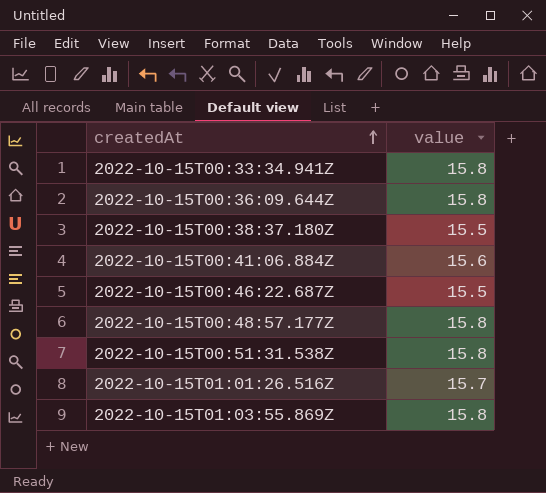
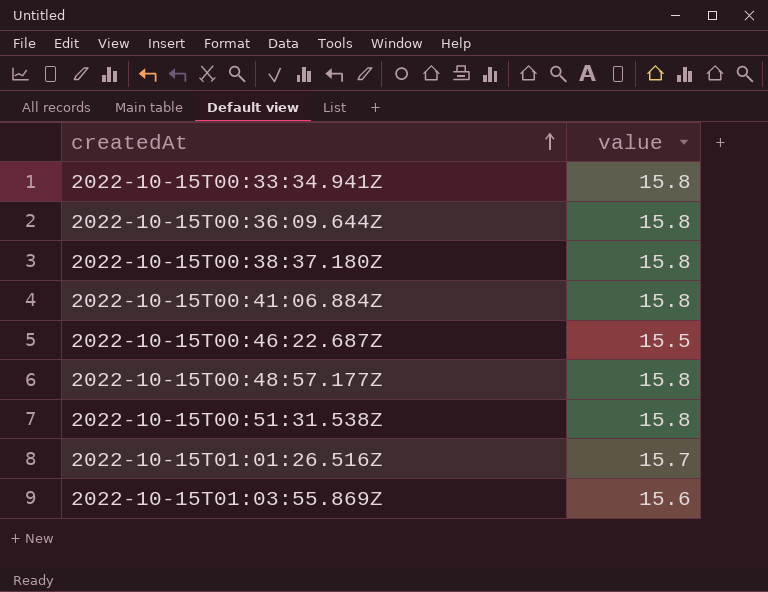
2022-10-15T00:38:37.180Z | value: 15.5 -> 15.8
2022-10-15T00:41:06.884Z | value: 15.6 -> 15.8
2022-10-15T01:03:55.869Z | value: 15.8 -> 15.6

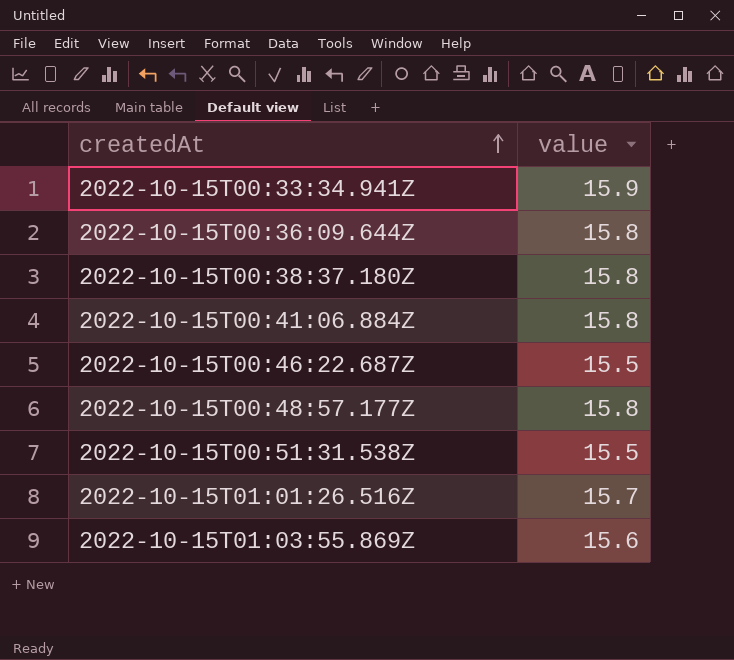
2022-10-15T00:33:34.941Z | value: 15.8 -> 15.9
2022-10-15T00:51:31.538Z | value: 15.8 -> 15.5

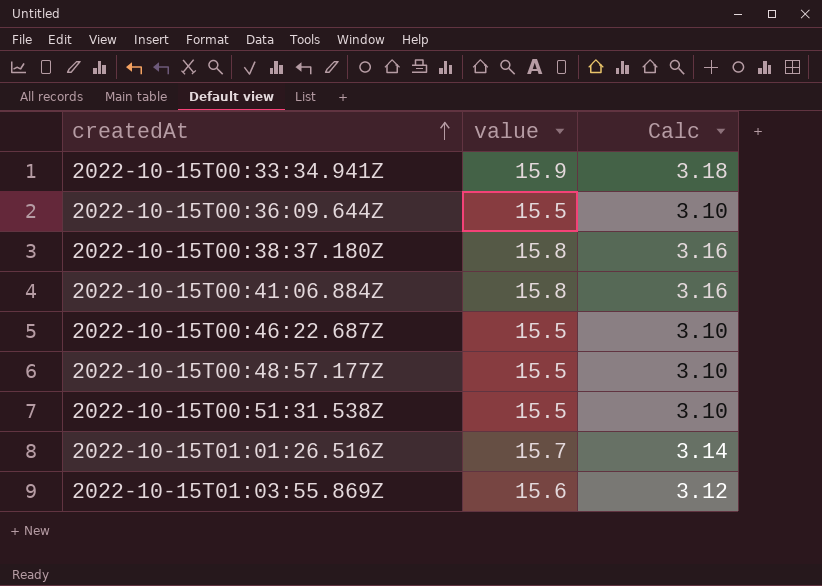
column Calc | formula: none -> [value] * 0.2
2022-10-15T00:36:09.644Z | value: 15.8 -> 15.5
2022-10-15T00:48:57.177Z | value: 15.8 -> 15.5

